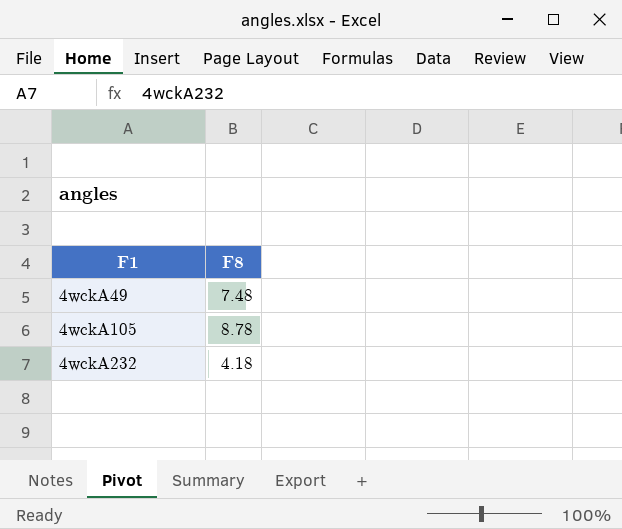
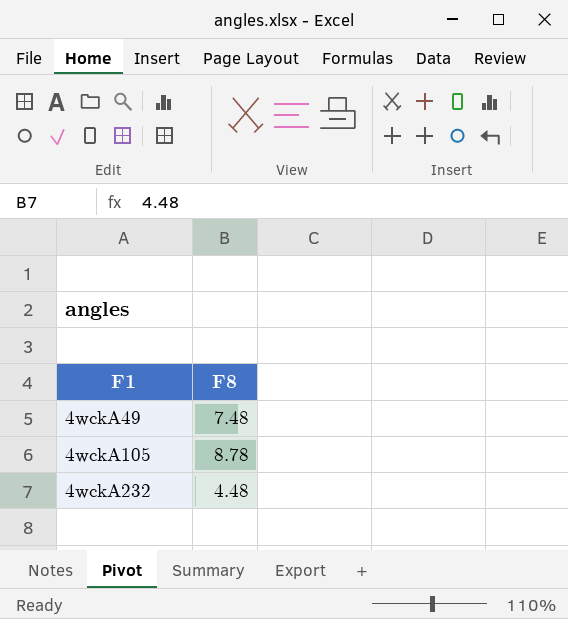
4wckA232 | F8: 4.18 -> 4.48

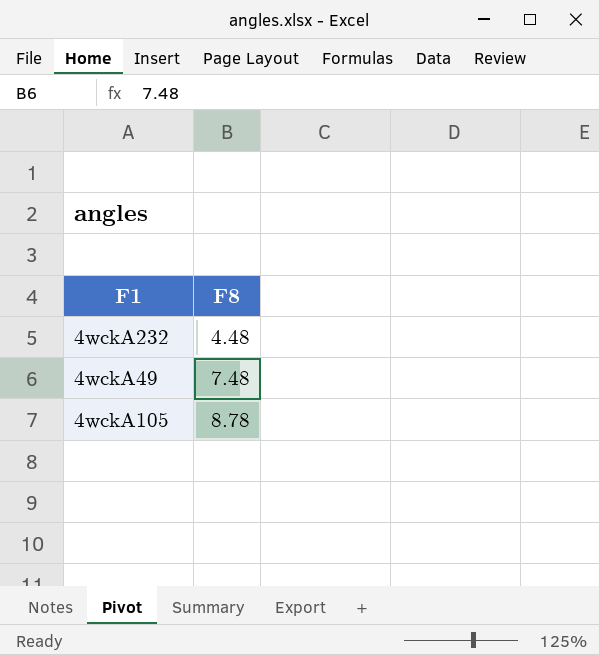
row order: F1 ascending -> F8 ascending

